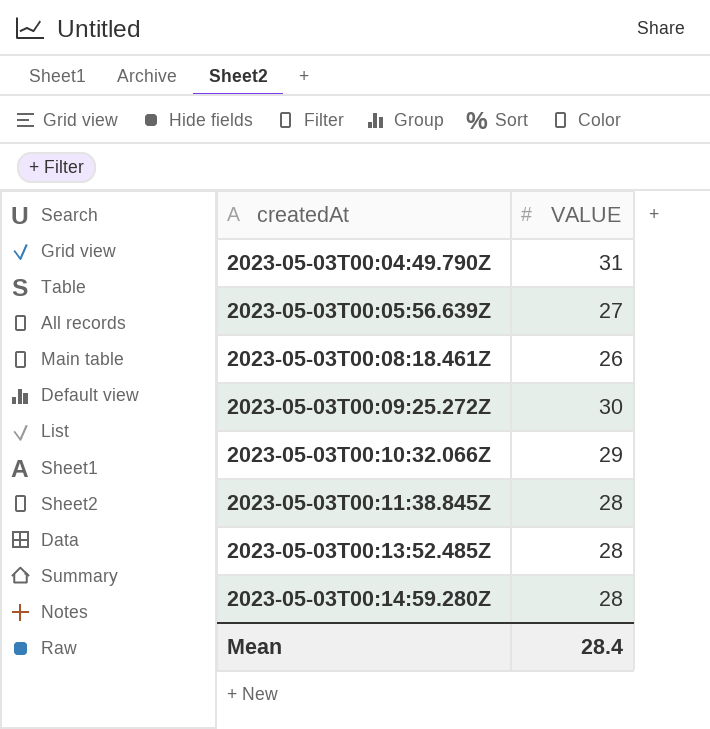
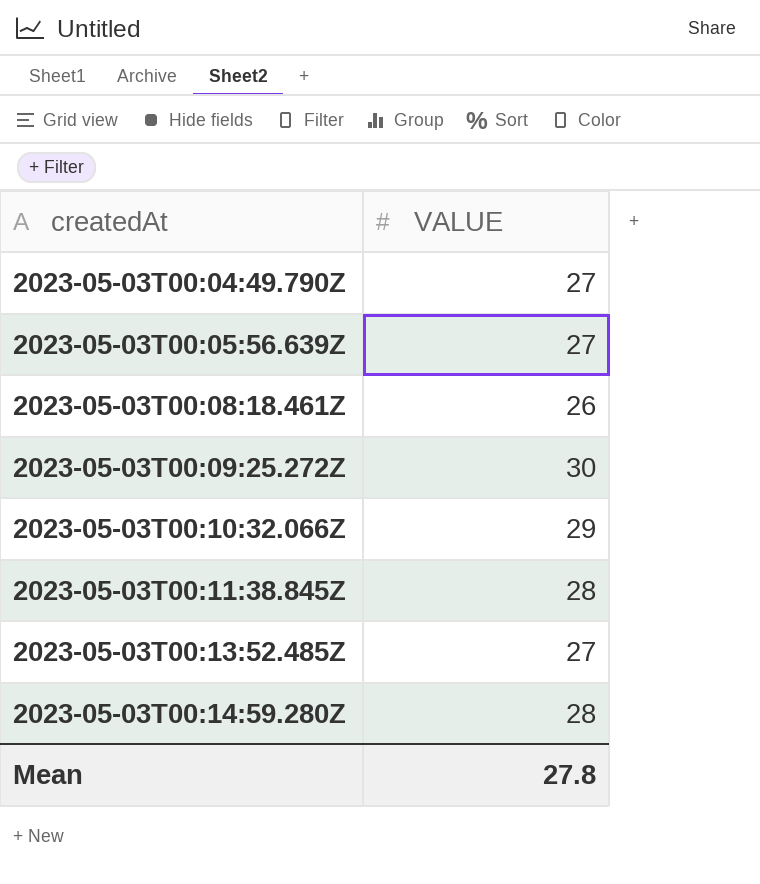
2023-05-03T00:04:49.790Z | VALUE: 31 -> 27
2023-05-03T00:13:52.485Z | VALUE: 28 -> 27
Mean | VALUE: 28.4 -> 27.8

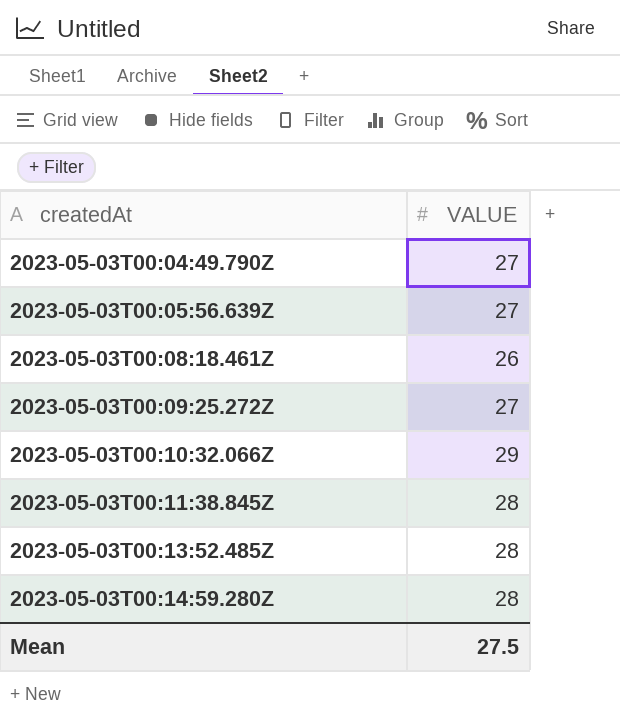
2023-05-03T00:09:25.272Z | VALUE: 30 -> 27
2023-05-03T00:13:52.485Z | VALUE: 27 -> 28
Mean | VALUE: 27.8 -> 27.5

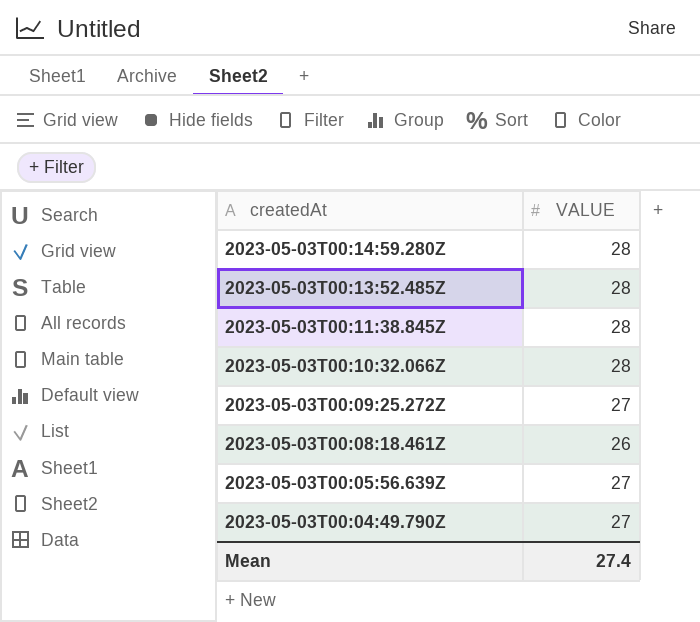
row order: createdAt ascending -> createdAt descending
2023-05-03T00:10:32.066Z | VALUE: 29 -> 28
Mean | VALUE: 27.5 -> 27.4

